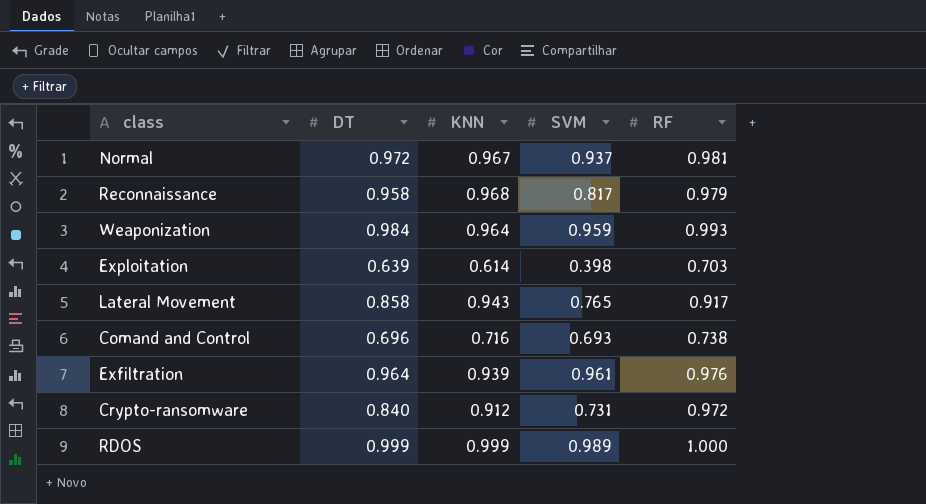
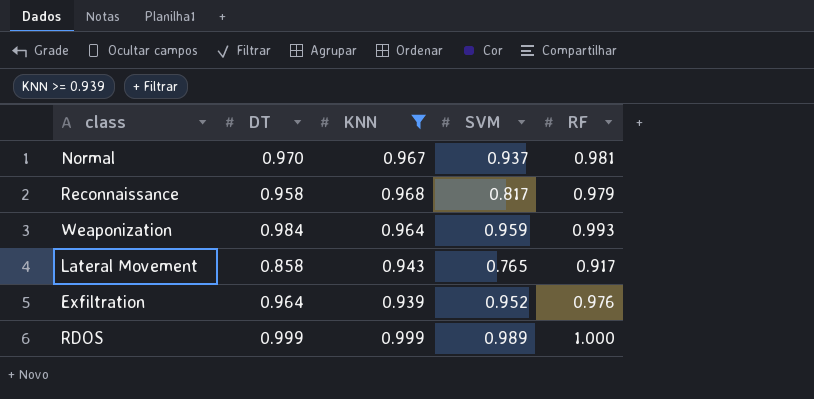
filter: none -> KNN >= 0.939
Normal | DT: 0.972 -> 0.970
Exfiltration | SVM: 0.961 -> 0.952

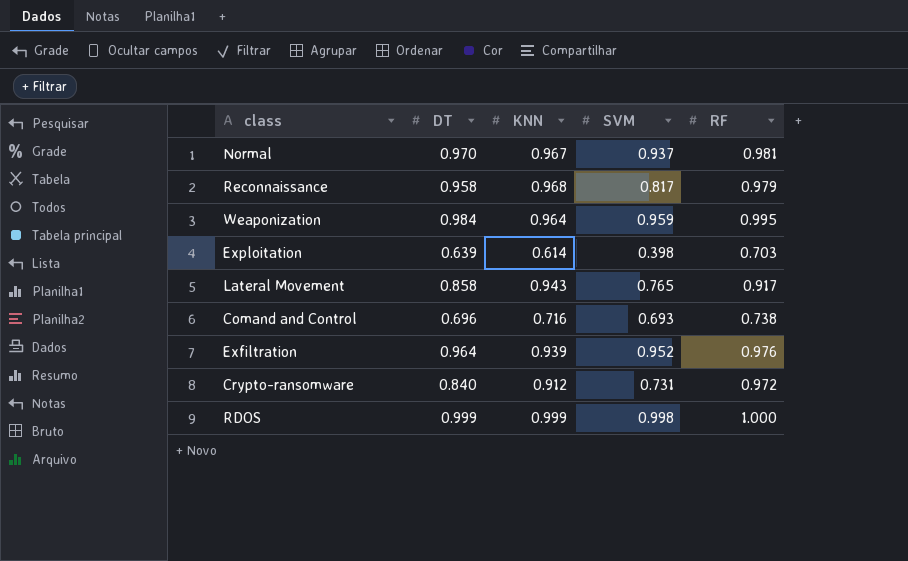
filter: KNN >= 0.939 -> none
Weaponization | RF: 0.993 -> 0.995
RDOS | SVM: 0.989 -> 0.998

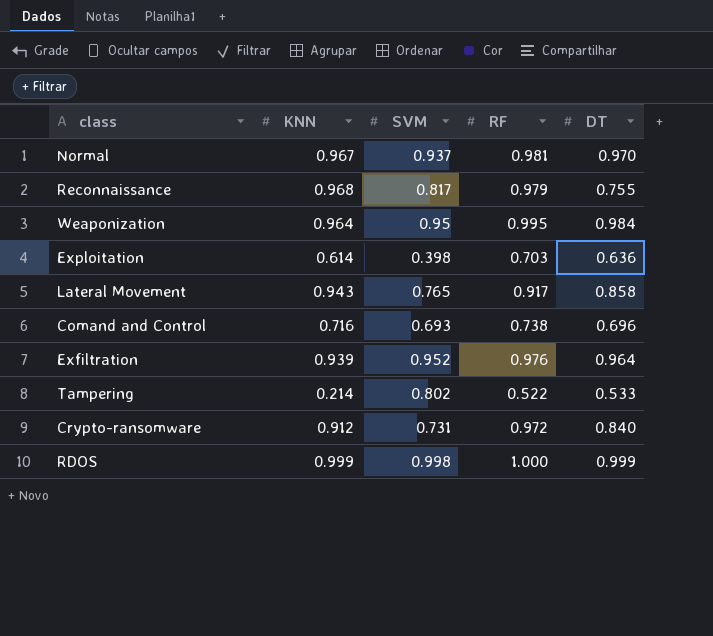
column DT | position: 2 -> 5
Reconnaissance | DT: 0.958 -> 0.755
Weaponization | SVM: 0.959 -> 0.95
Exploitation | DT: 0.639 -> 0.636
row Tampering: none -> 0.214 | 0.802 | 0.522 | 0.533

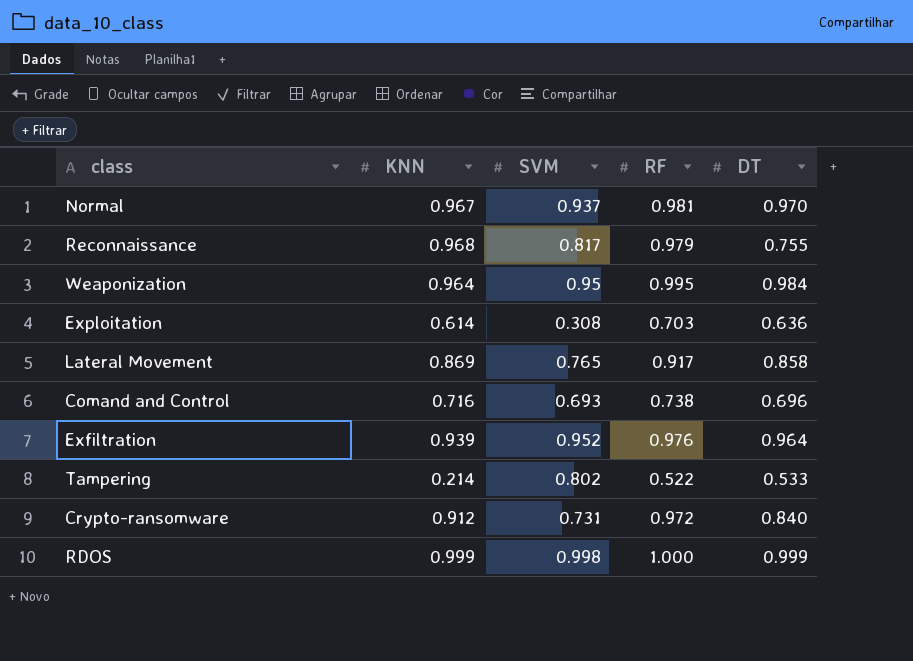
Exploitation | SVM: 0.398 -> 0.308
Lateral Movement | KNN: 0.943 -> 0.869

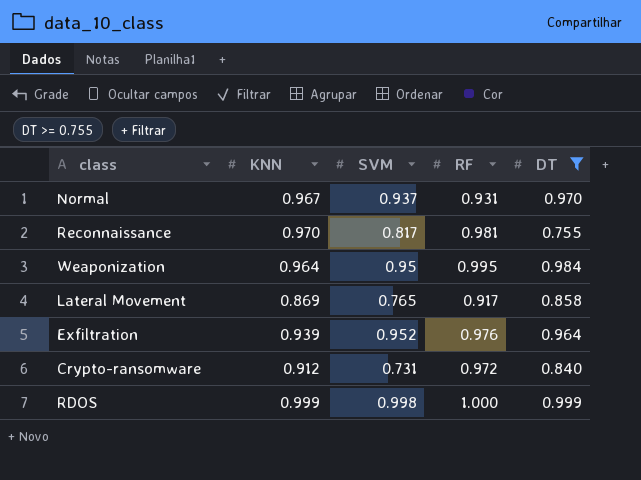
filter: none -> DT >= 0.755
Normal | RF: 0.981 -> 0.931
Reconnaissance | KNN: 0.968 -> 0.970
Reconnaissance | RF: 0.979 -> 0.981

